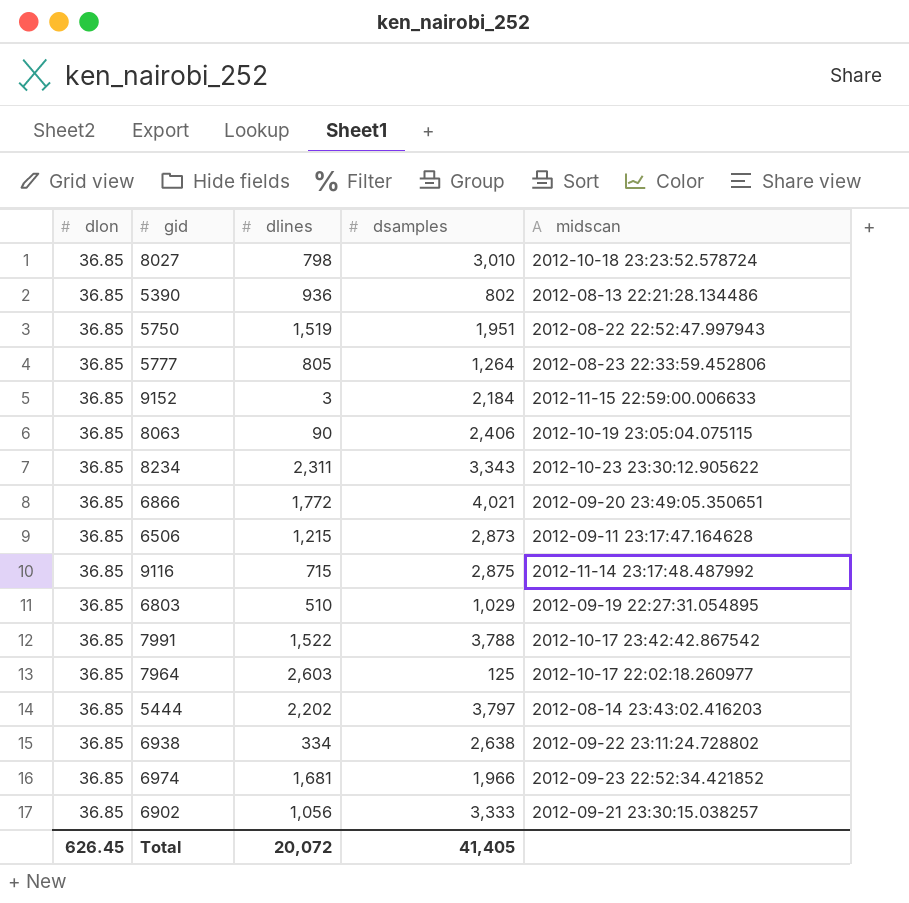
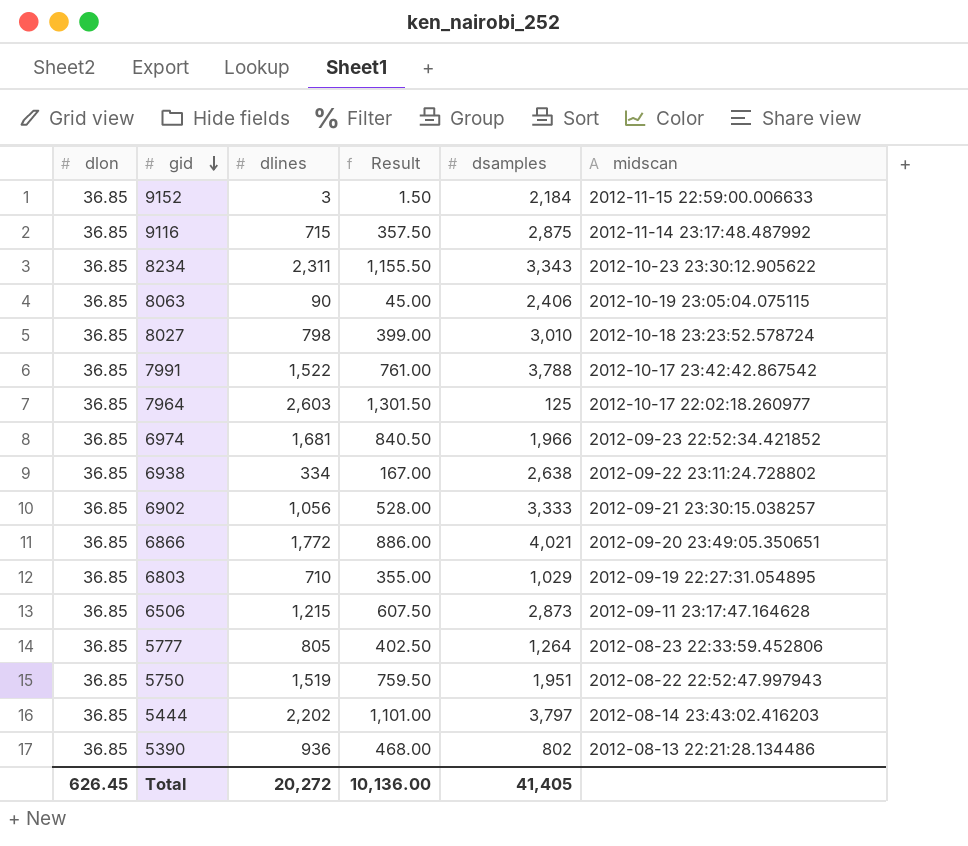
row order: none -> gid descending
column Result | formula: none -> [dlines] * 0.5
6803 | dlines: 510 -> 710
Total | dlines: 20,072 -> 20,272

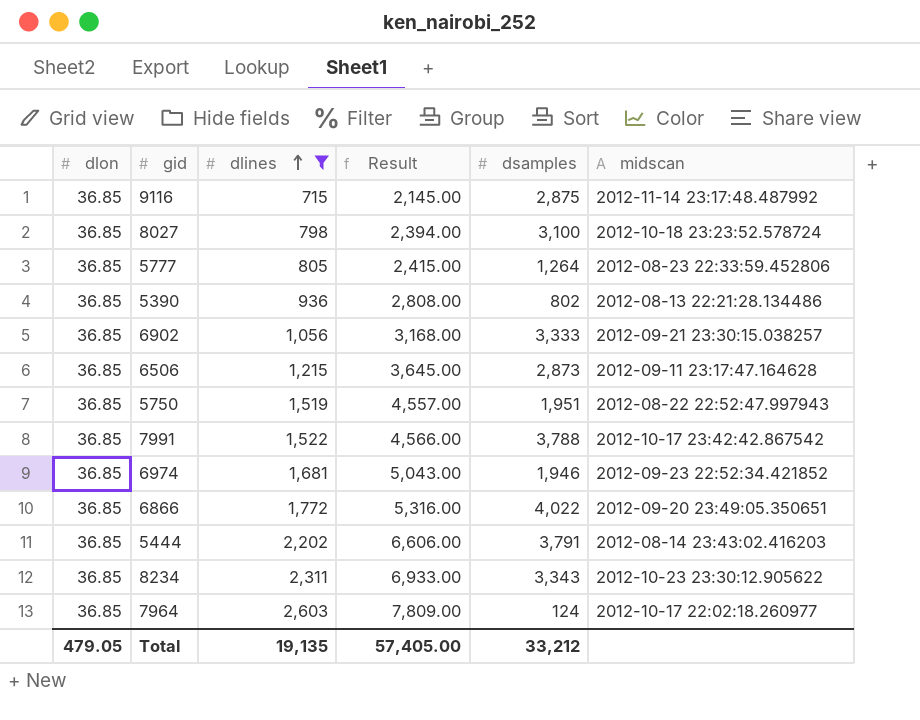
filter: none -> dlines >= 715
row order: gid descending -> dlines ascending
column Result | formula: [dlines] * 0.5 -> [dlines] * 3
8027 | dsamples: 3,010 -> 3,100
6974 | dsamples: 1,966 -> 1,946
6866 | dsamples: 4,021 -> 4,022
5444 | dsamples: 3,797 -> 3,791
7964 | dsamples: 125 -> 124
Total | dlon: 626.45 -> 479.05
Total | dlines: 20,272 -> 19,135
Total | Result: 10,136.00 -> 57,405.00
Total | dsamples: 41,405 -> 33,212

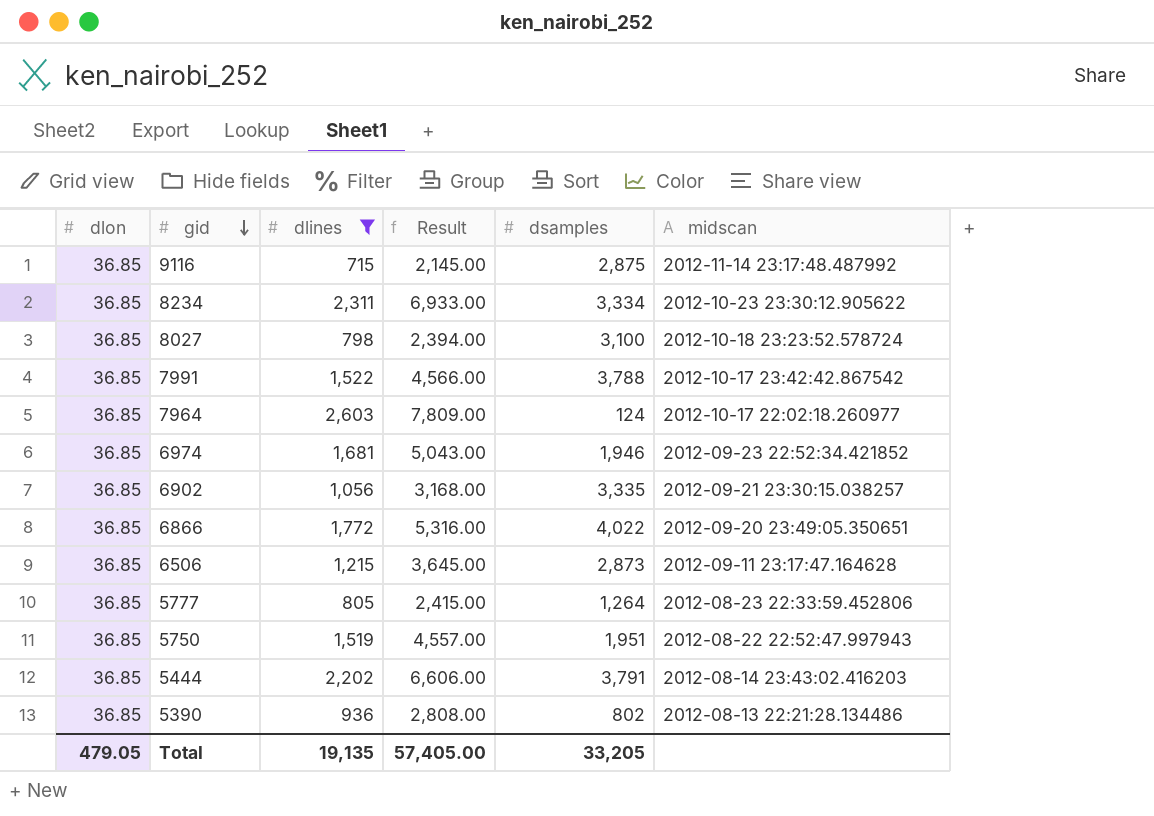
row order: dlines ascending -> gid descending
8234 | dsamples: 3,343 -> 3,334
6902 | dsamples: 3,333 -> 3,335
Total | dsamples: 33,212 -> 33,205

